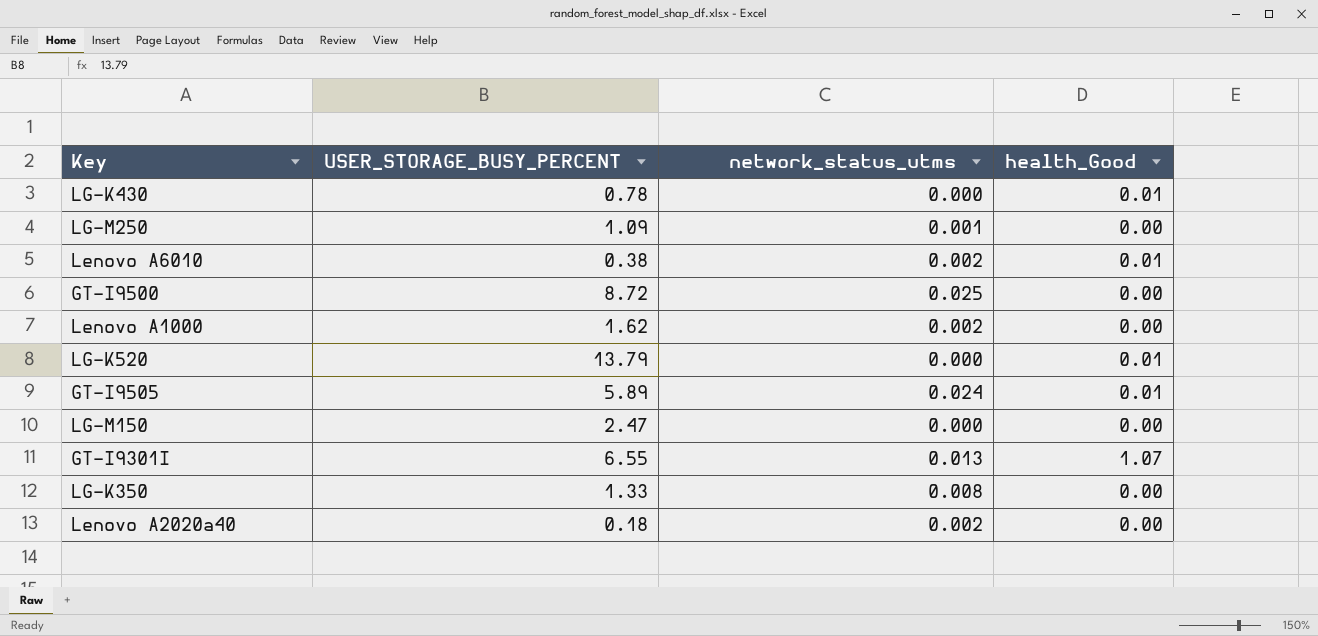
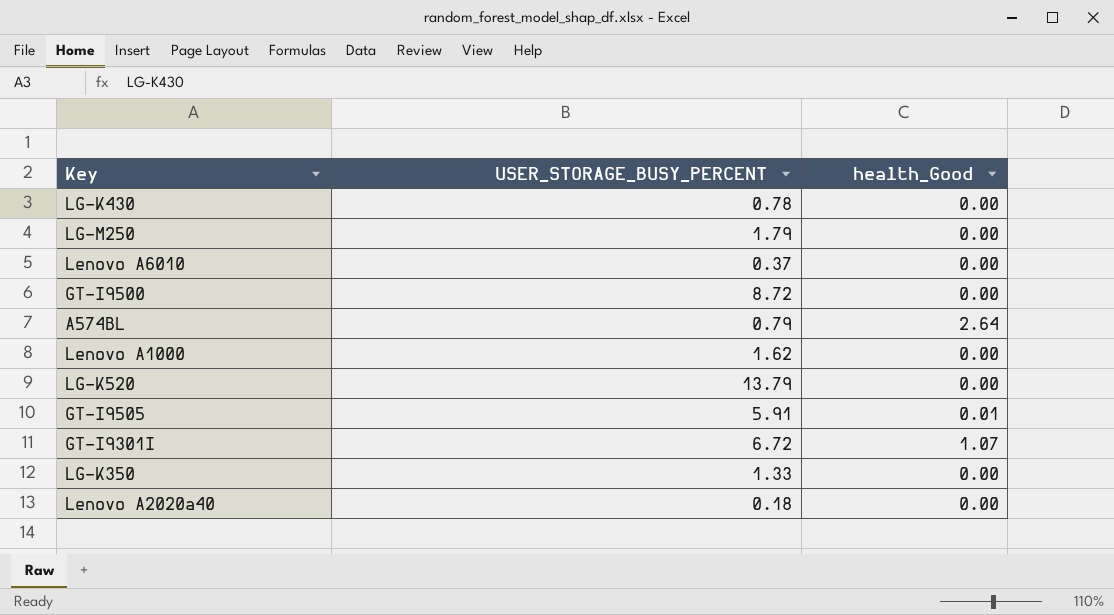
column network_status_utms | position: 3 -> none
row LG-M150: 2.47 | 0.000 | 0.00 -> none
LG-K430 | health_Good: 0.01 -> 0.00
LG-M250 | USER_STORAGE_BUSY_PERCENT: 1.09 -> 1.79
Lenovo A6010 | USER_STORAGE_BUSY_PERCENT: 0.38 -> 0.37
Lenovo A6010 | health_Good: 0.01 -> 0.00
row A574BL: none -> 0.79 | 2.64
LG-K520 | health_Good: 0.01 -> 0.00
GT-I9505 | USER_STORAGE_BUSY_PERCENT: 5.89 -> 5.91
GT-I9301I | USER_STORAGE_BUSY_PERCENT: 6.55 -> 6.72

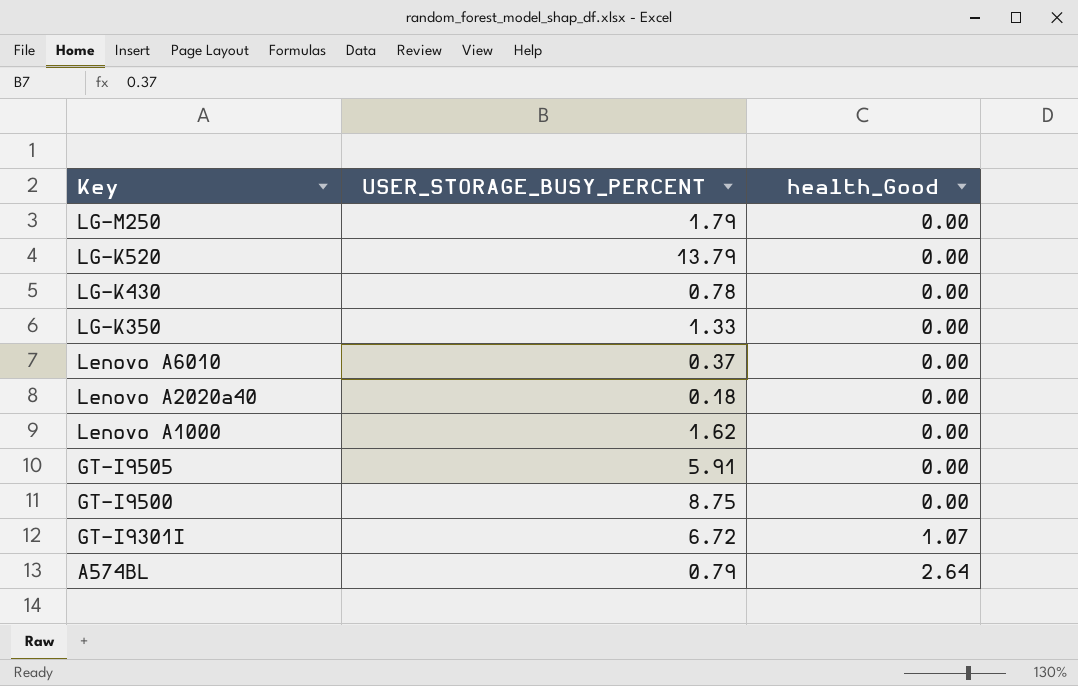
row order: none -> Key descending
GT-I9505 | health_Good: 0.01 -> 0.00
GT-I9500 | USER_STORAGE_BUSY_PERCENT: 8.72 -> 8.75

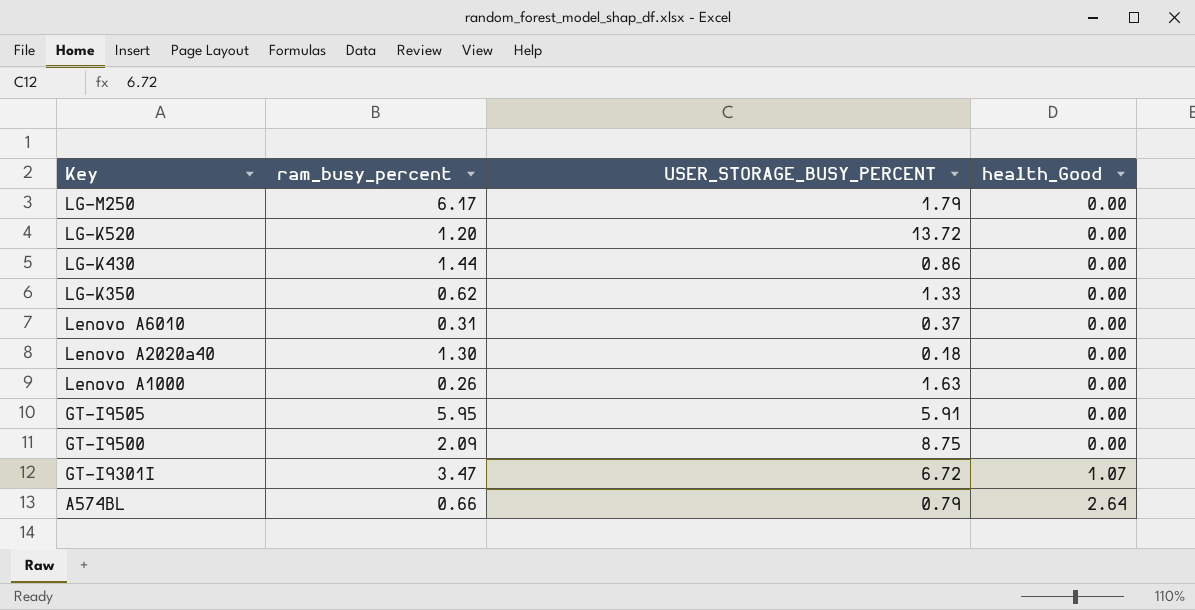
column ram_busy_percent | position: none -> 2
LG-K520 | USER_STORAGE_BUSY_PERCENT: 13.79 -> 13.72
LG-K430 | USER_STORAGE_BUSY_PERCENT: 0.78 -> 0.86
Lenovo A1000 | USER_STORAGE_BUSY_PERCENT: 1.62 -> 1.63

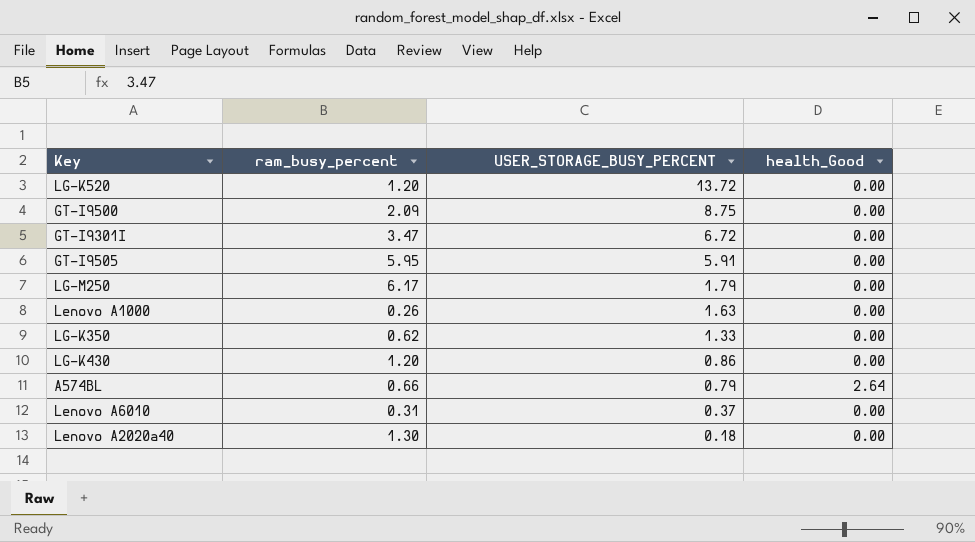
row order: Key descending -> USER_STORAGE_BUSY_PERCENT descending
GT-I9301I | health_Good: 1.07 -> 0.00
LG-K430 | ram_busy_percent: 1.44 -> 1.20

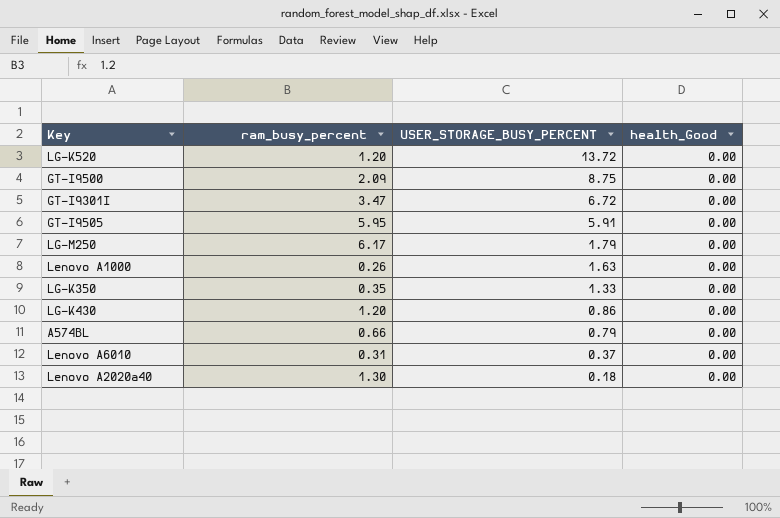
LG-K350 | ram_busy_percent: 0.62 -> 0.35
A574BL | health_Good: 2.64 -> 0.00

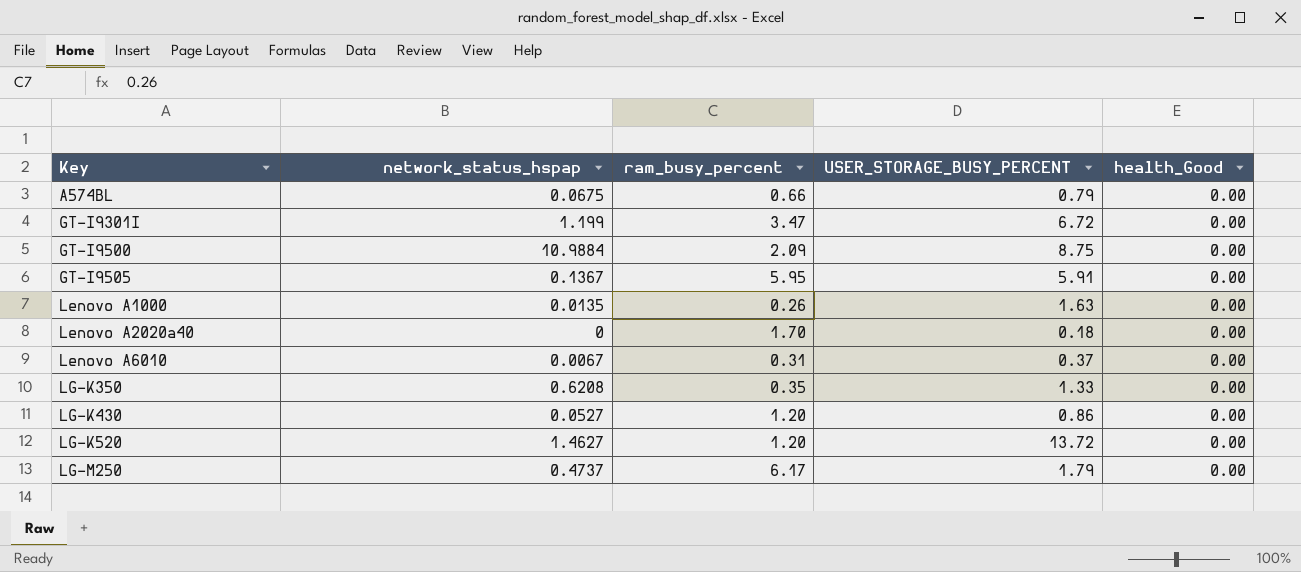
row order: USER_STORAGE_BUSY_PERCENT descending -> Key ascending
column network_status_hspap | position: none -> 2
Lenovo A2020a40 | ram_busy_percent: 1.30 -> 1.70

